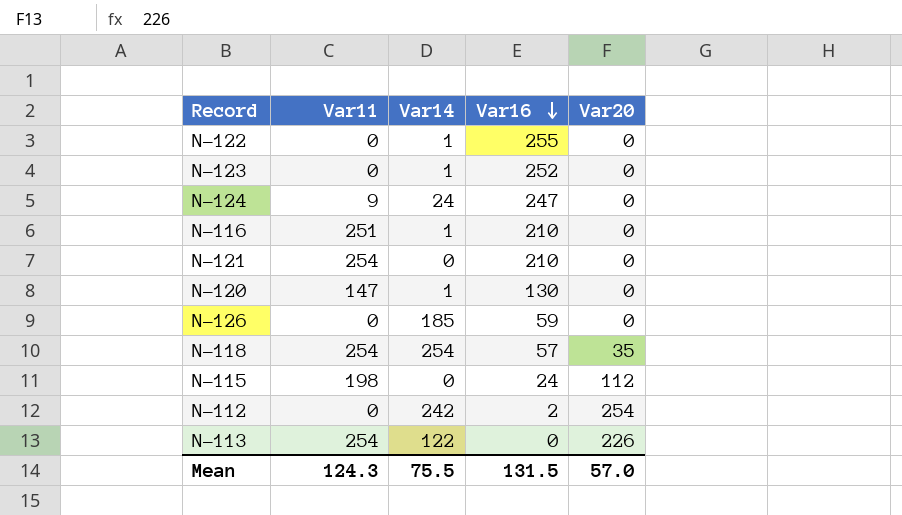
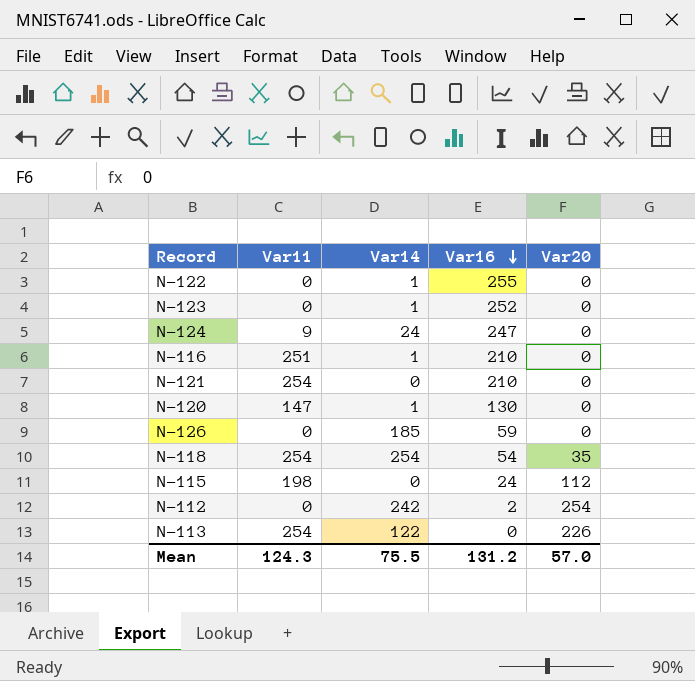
N-118 | Var16: 57 -> 54
Mean | Var16: 131.5 -> 131.2

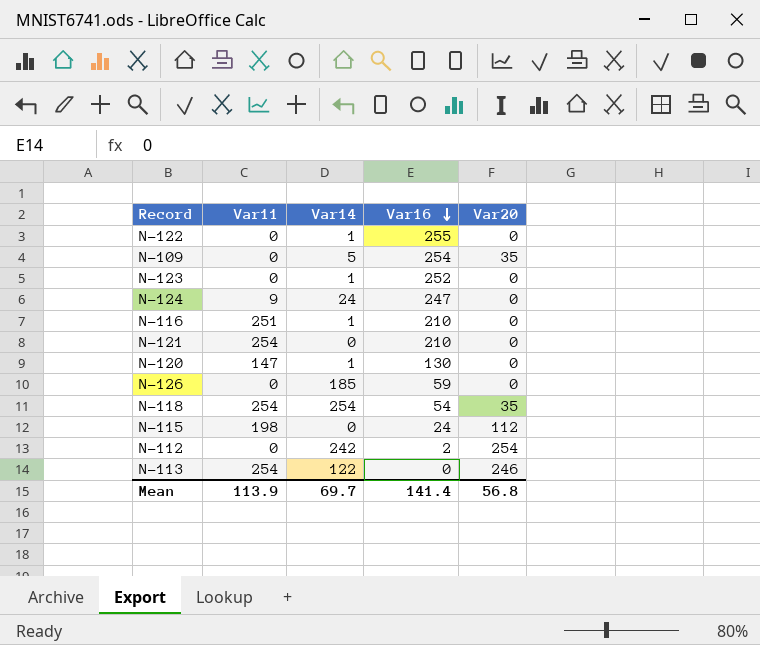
row N-109: none -> 0 | 5 | 254 | 35
N-113 | Var20: 226 -> 246
Mean | Var11: 124.3 -> 113.9
Mean | Var14: 75.5 -> 69.7
Mean | Var16: 131.2 -> 141.4
Mean | Var20: 57.0 -> 56.8

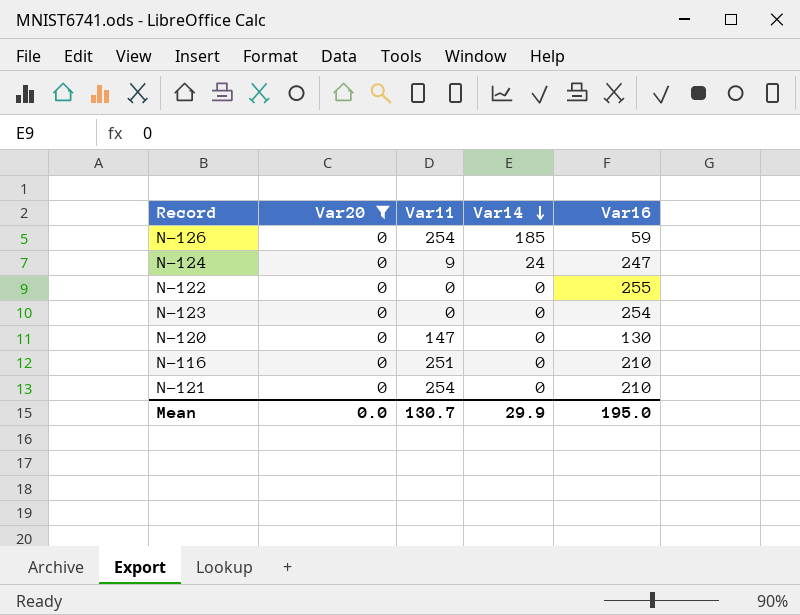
filter: none -> Var20 = 0
row order: Var16 descending -> Var14 descending
column Var20 | position: 5 -> 2
N-126 | Var11: 0 -> 254
N-122 | Var14: 1 -> 0
N-123 | Var14: 1 -> 0
N-123 | Var16: 252 -> 254
N-120 | Var14: 1 -> 0
N-116 | Var14: 1 -> 0
Mean | Var20: 56.8 -> 0.0
Mean | Var11: 113.9 -> 130.7
Mean | Var14: 69.7 -> 29.9
Mean | Var16: 141.4 -> 195.0

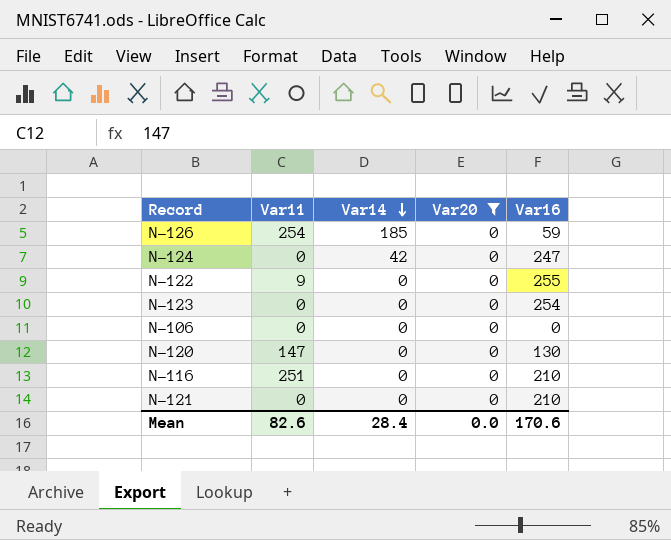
column Var20 | position: 2 -> 4
N-124 | Var11: 9 -> 0
N-124 | Var14: 24 -> 42
N-122 | Var11: 0 -> 9
row N-106: none -> 0 | 0 | 0 | 0
N-121 | Var11: 254 -> 0
Mean | Var11: 130.7 -> 82.6
Mean | Var14: 29.9 -> 28.4
Mean | Var16: 195.0 -> 170.6

